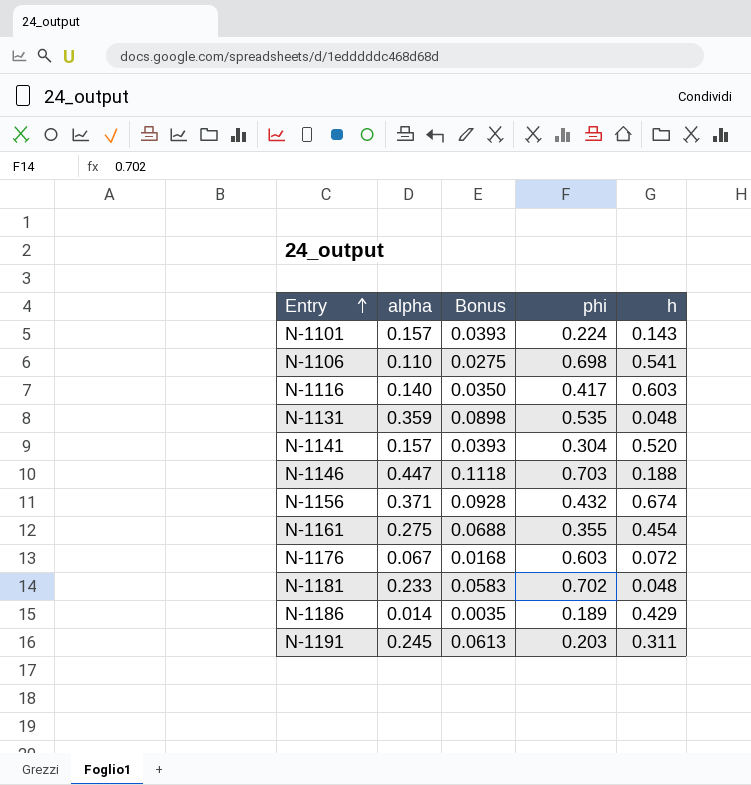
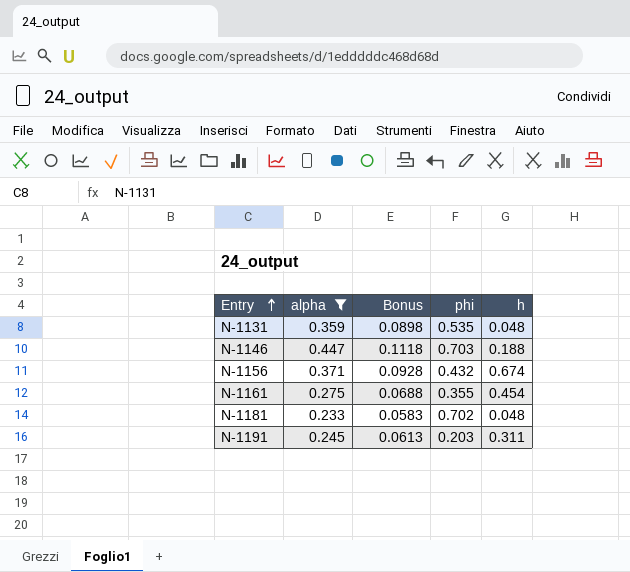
filter: none -> alpha >= 0.233

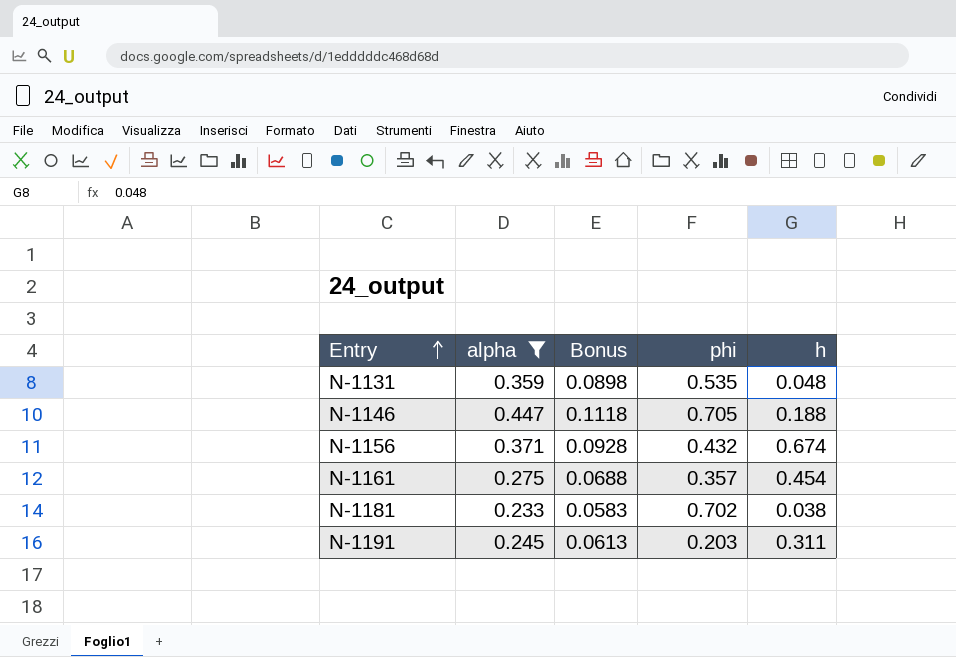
N-1146 | phi: 0.703 -> 0.705
N-1161 | phi: 0.355 -> 0.357
N-1181 | h: 0.048 -> 0.038

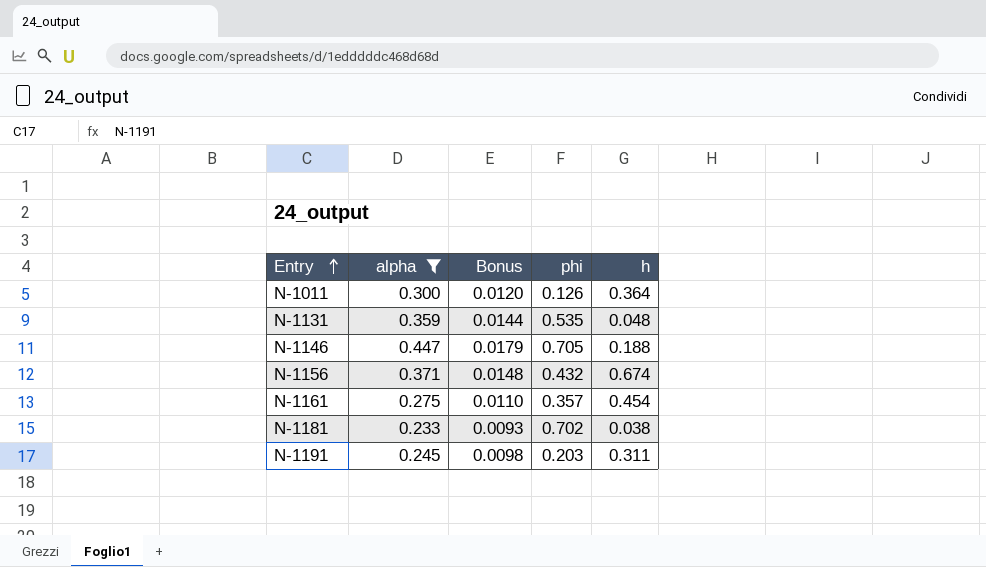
column Bonus | formula: [alpha] * 0.25 -> [alpha] * 0.04
row N-1011: none -> 0.300 | 0.0120 | 0.126 | 0.364

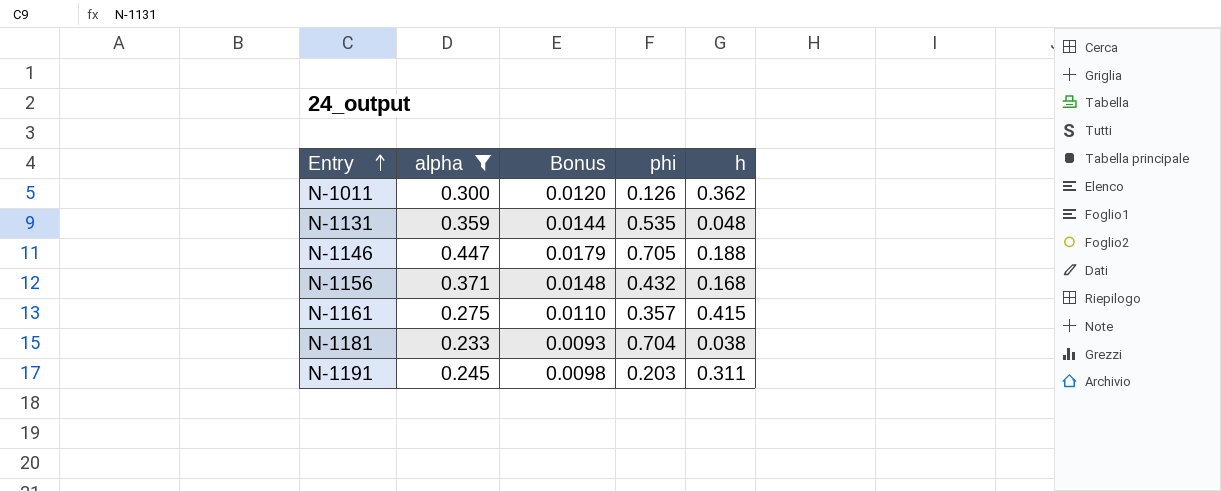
N-1011 | h: 0.364 -> 0.362
N-1156 | h: 0.674 -> 0.168
N-1161 | h: 0.454 -> 0.415
N-1181 | phi: 0.702 -> 0.704

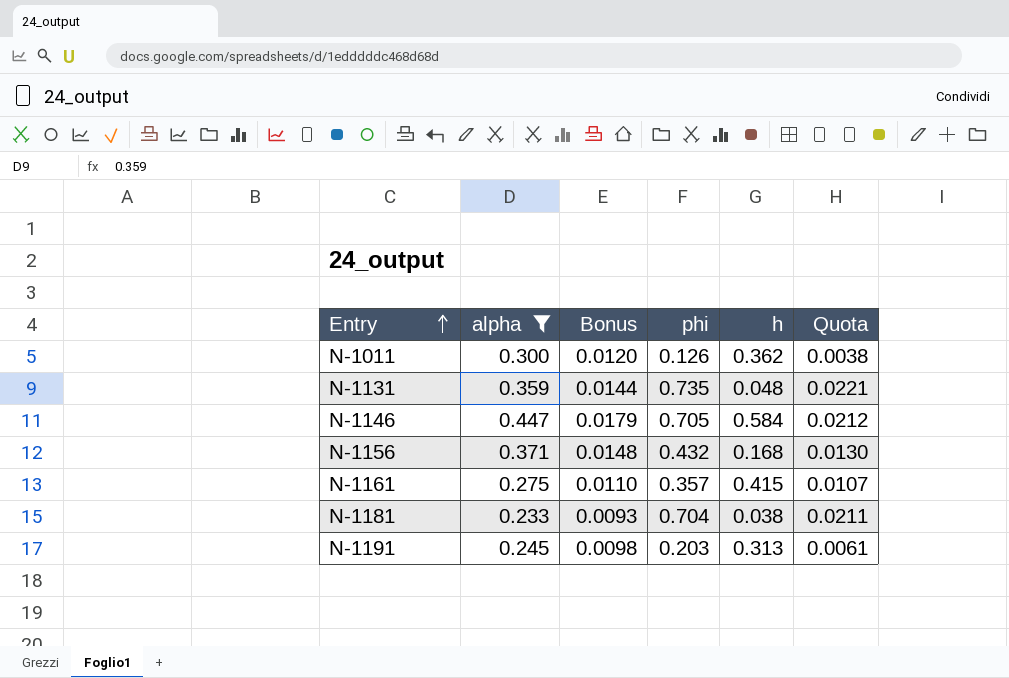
column Quota | formula: none -> [phi] * 0.03
N-1131 | phi: 0.535 -> 0.735
N-1146 | h: 0.188 -> 0.584
N-1191 | h: 0.311 -> 0.313

